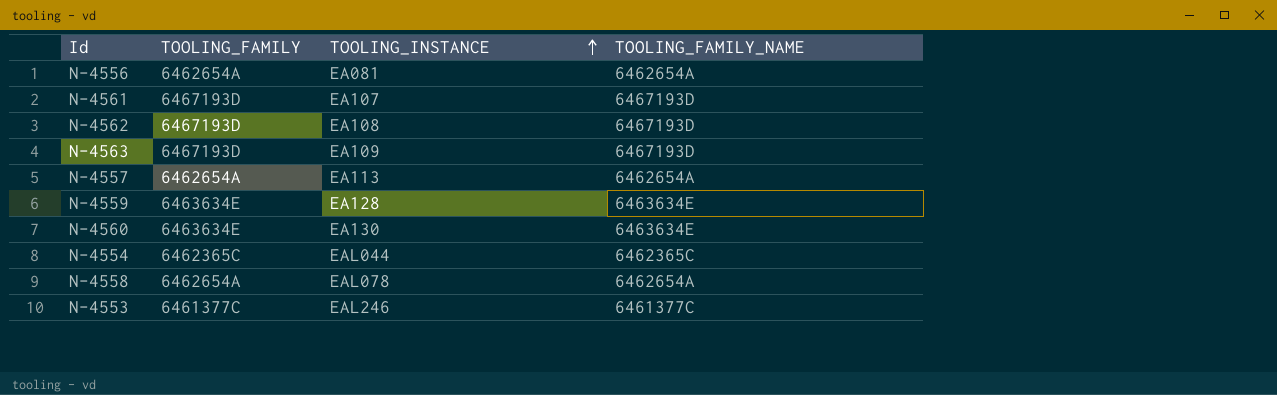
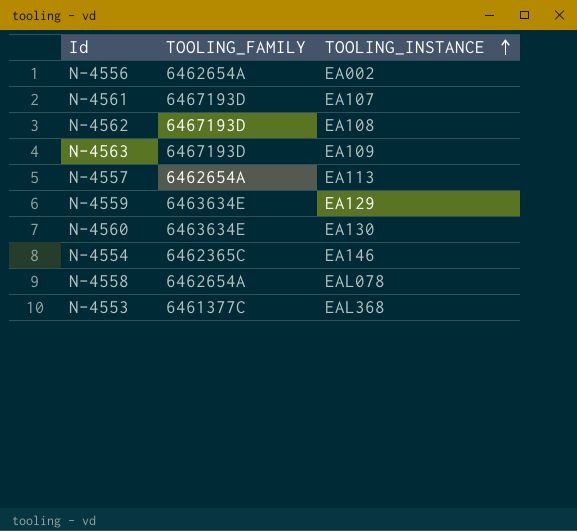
column TOOLING_FAMILY_NAME | position: 4 -> none
N-4556 | TOOLING_INSTANCE: EA081 -> EA002
N-4559 | TOOLING_INSTANCE: EA128 -> EA129
N-4554 | TOOLING_INSTANCE: EAL044 -> EA146
N-4553 | TOOLING_INSTANCE: EAL246 -> EAL368

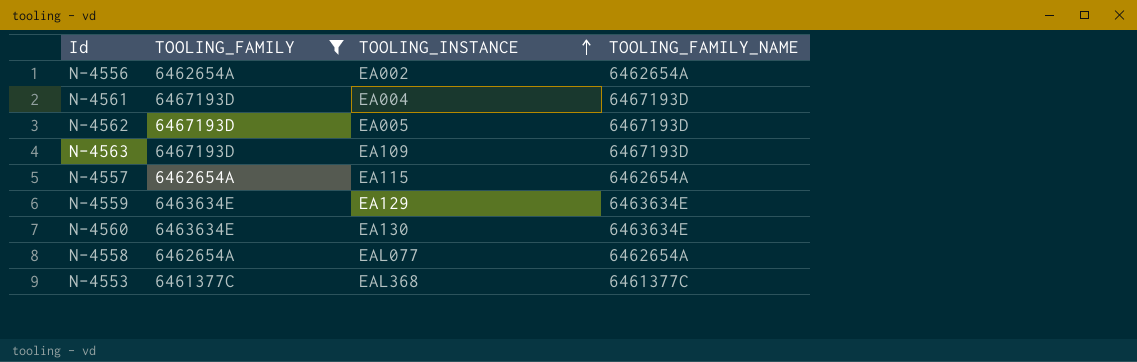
filter: none -> TOOLING_FAMILY != 6462365C
column TOOLING_FAMILY_NAME | position: none -> 4
N-4561 | TOOLING_INSTANCE: EA107 -> EA004
N-4562 | TOOLING_INSTANCE: EA108 -> EA005
N-4557 | TOOLING_INSTANCE: EA113 -> EA115
N-4558 | TOOLING_INSTANCE: EAL078 -> EAL077

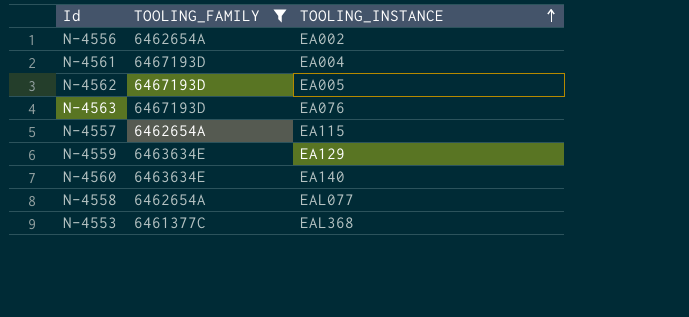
column TOOLING_FAMILY_NAME | position: 4 -> none
N-4563 | TOOLING_INSTANCE: EA109 -> EA076
N-4560 | TOOLING_INSTANCE: EA130 -> EA140

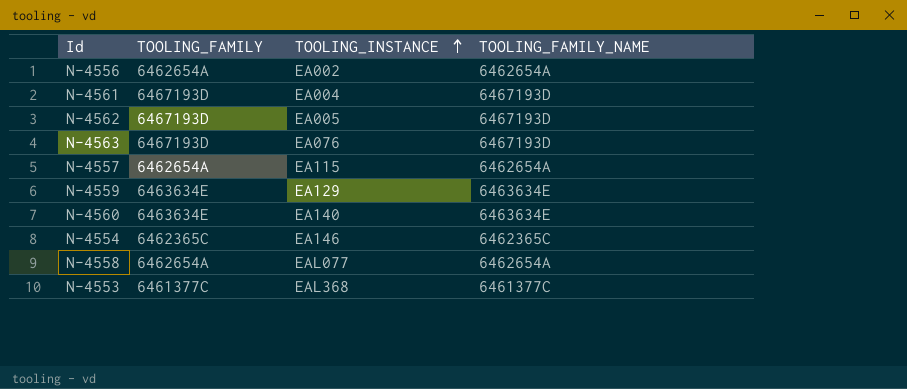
filter: TOOLING_FAMILY != 6462365C -> none
column TOOLING_FAMILY_NAME | position: none -> 4

